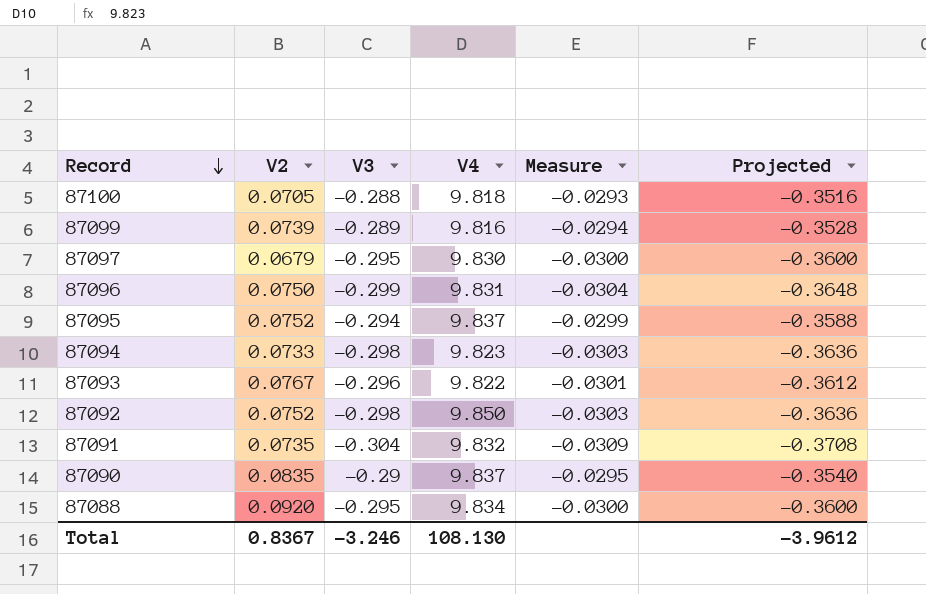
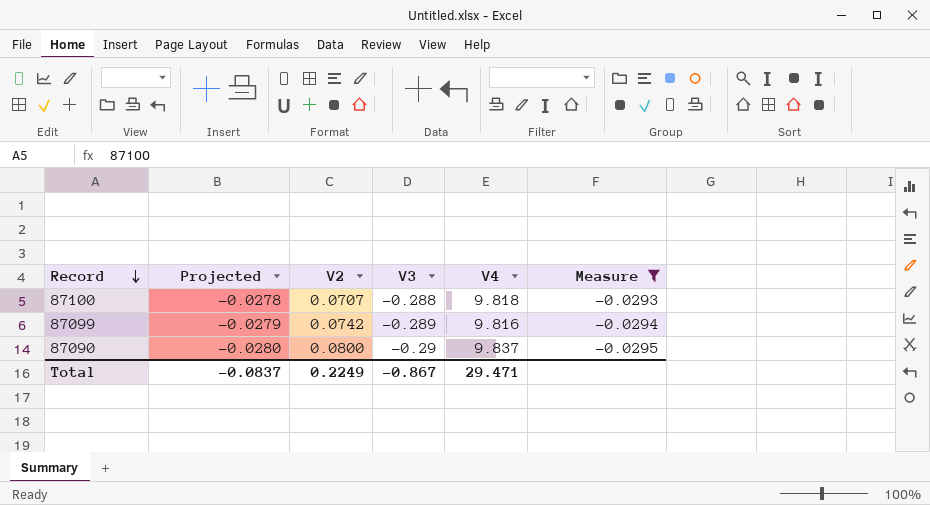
filter: none -> Measure >= -0.0295
column Projected | formula: [Measure] * 12 -> [Measure] * 0.95
column Projected | position: 6 -> 2
87100 | V2: 0.0705 -> 0.0707
87099 | V2: 0.0739 -> 0.0742
87090 | V2: 0.0835 -> 0.0800
Total | Projected: -3.9612 -> -0.0837
Total | V2: 0.8367 -> 0.2249
Total | V3: -3.246 -> -0.867
Total | V4: 108.130 -> 29.471

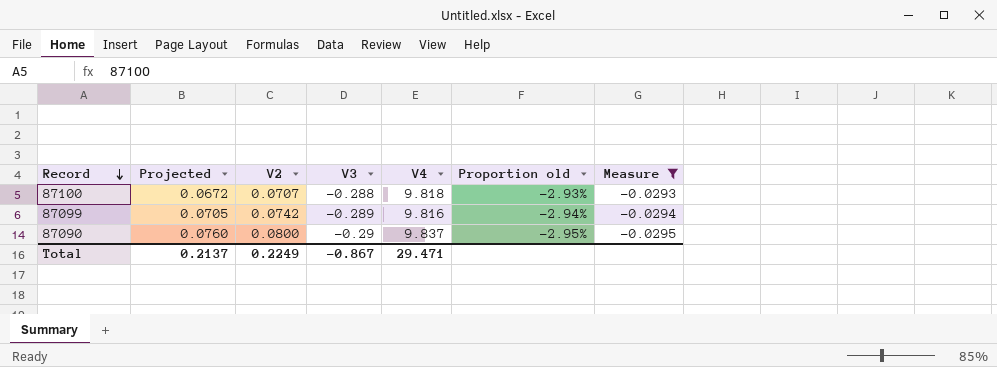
column Projected | formula: [Measure] * 0.95 -> [V2] * 0.95
column Proportion old | formula: none -> [V3] / [V4]
Total | Projected: -0.0837 -> 0.2137

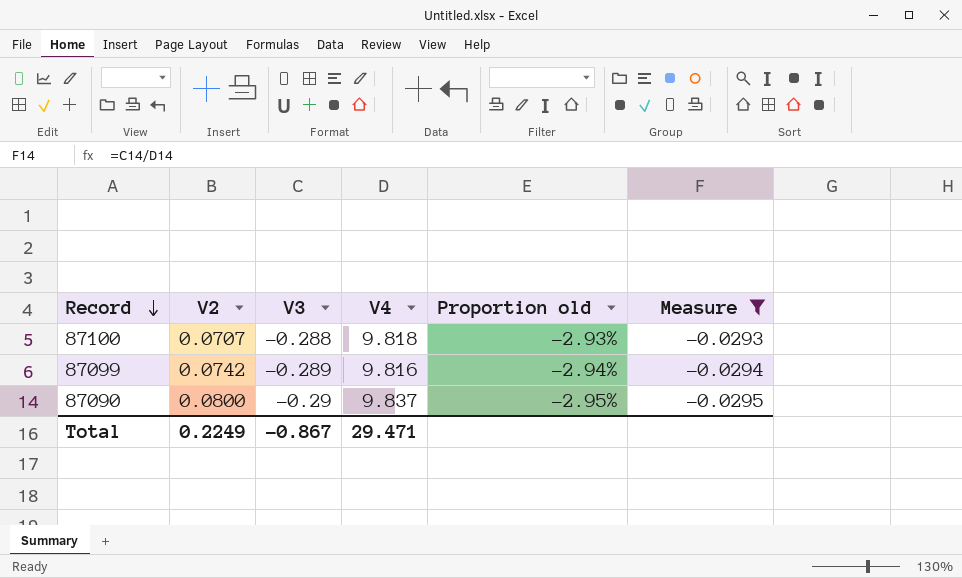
column Projected | formula: [V2] * 0.95 -> none

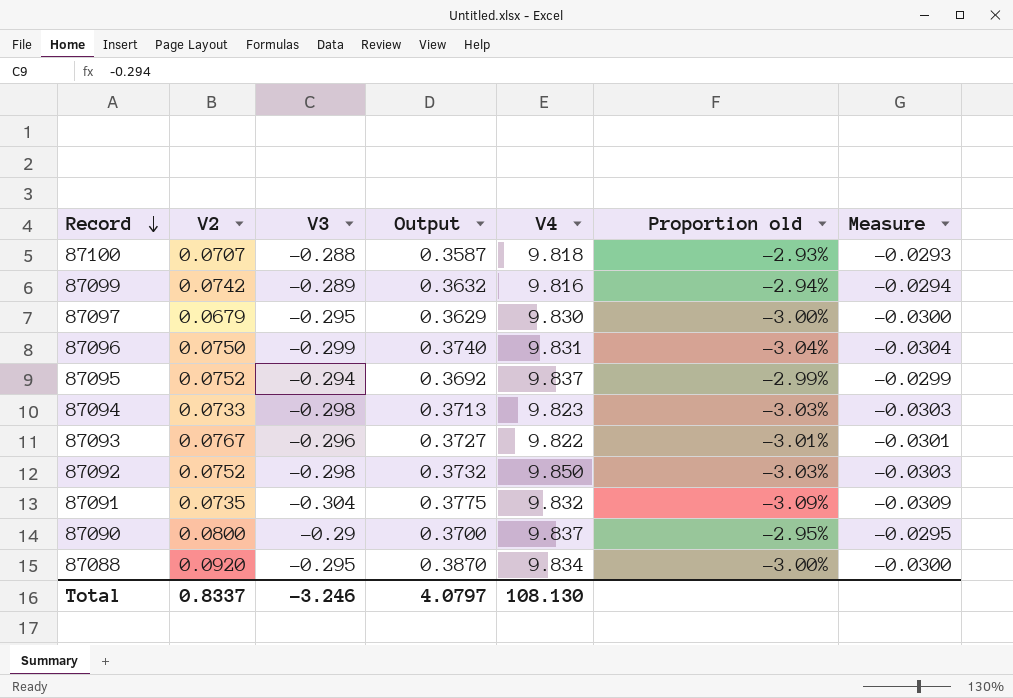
filter: Measure >= -0.0295 -> none
column Output | formula: none -> [V2] - [V3]
Total | V2: 0.2249 -> 0.8337
Total | V3: -0.867 -> -3.246
Total | V4: 29.471 -> 108.130

